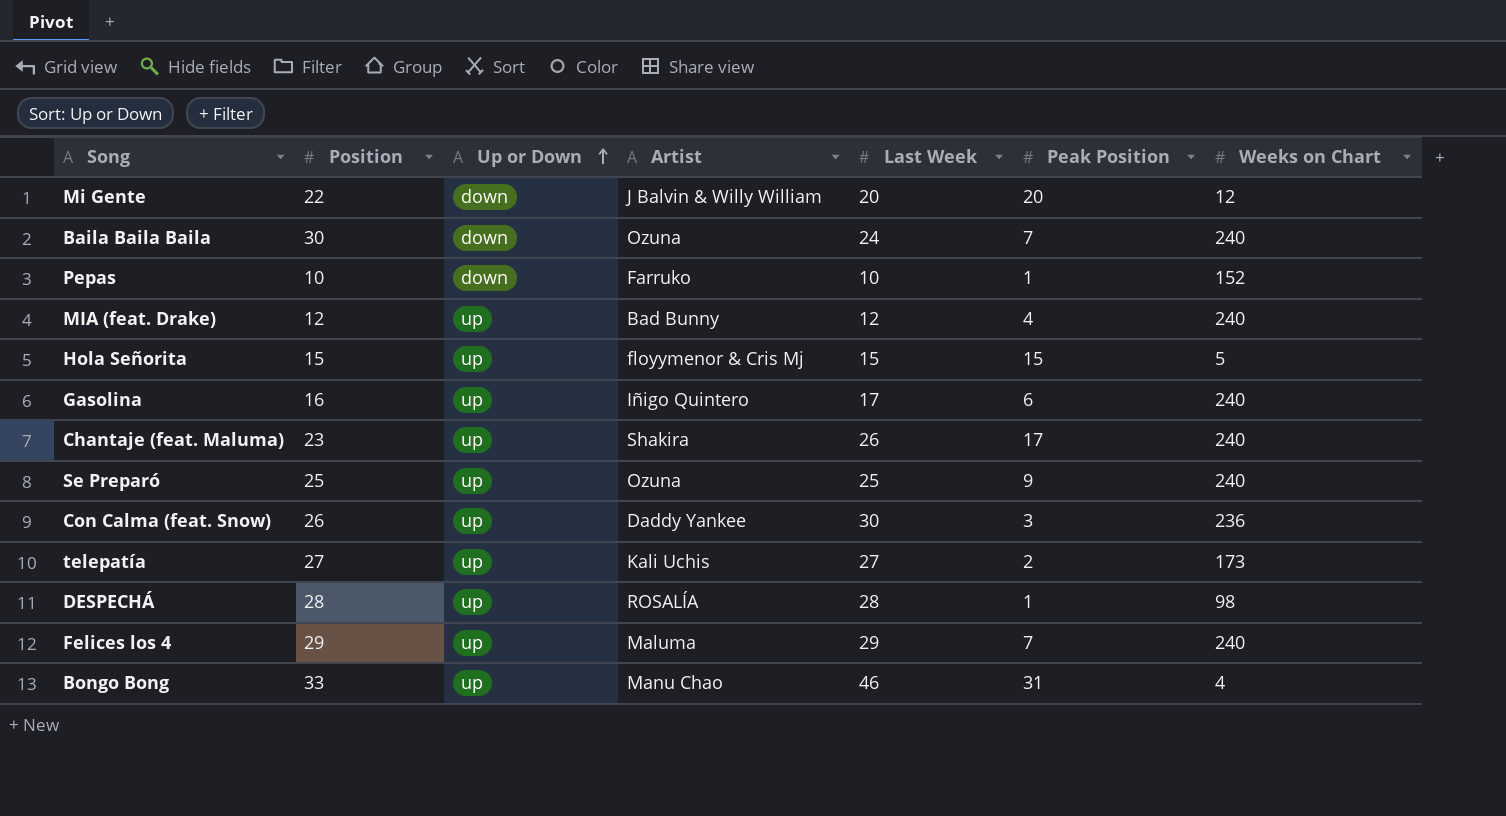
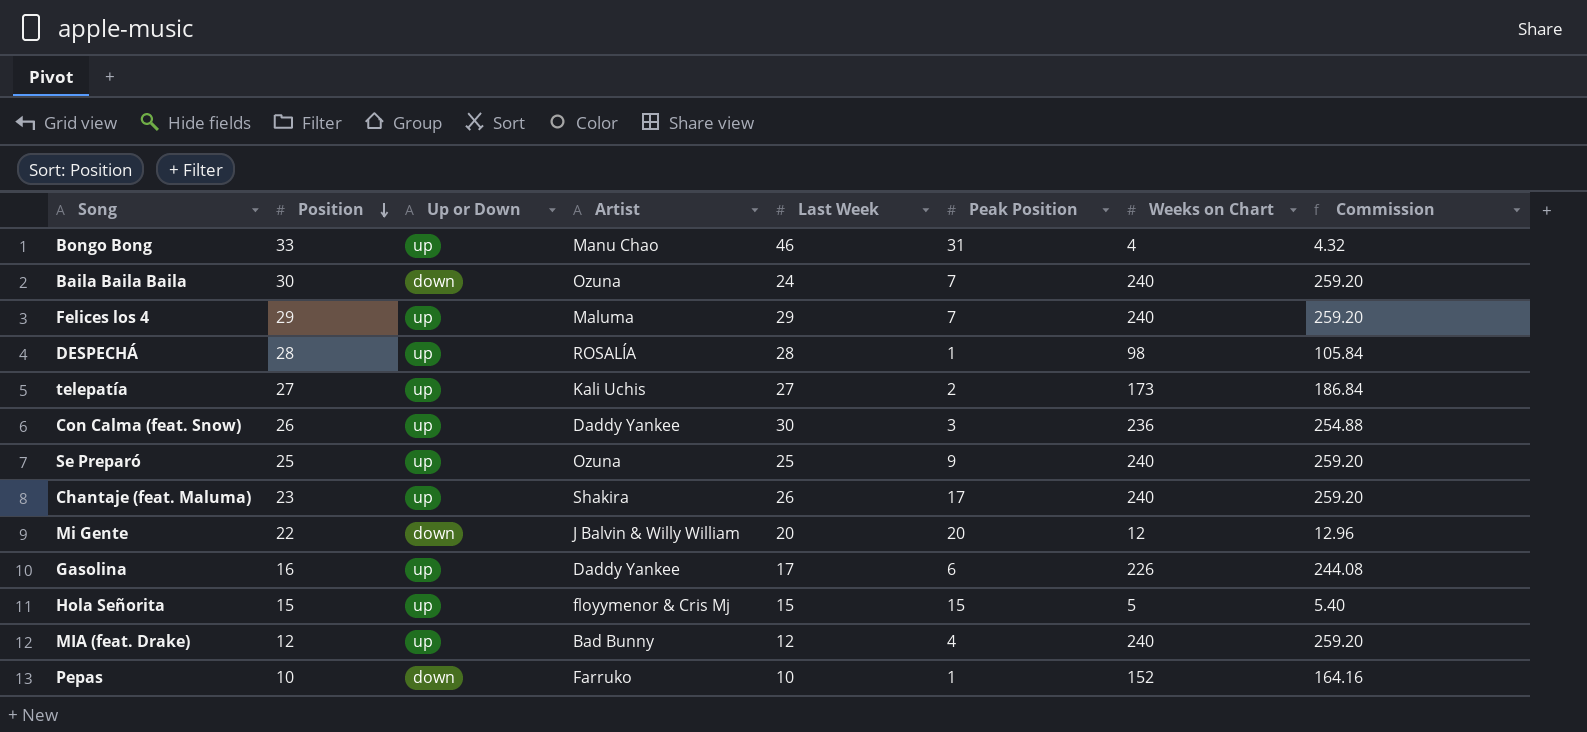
row order: Up or Down ascending -> Position descending
column Commission | formula: none -> [Weeks on Chart] * 1.08
Gasolina | Artist: Iñigo Quintero -> Daddy Yankee
Gasolina | Weeks on Chart: 240 -> 226

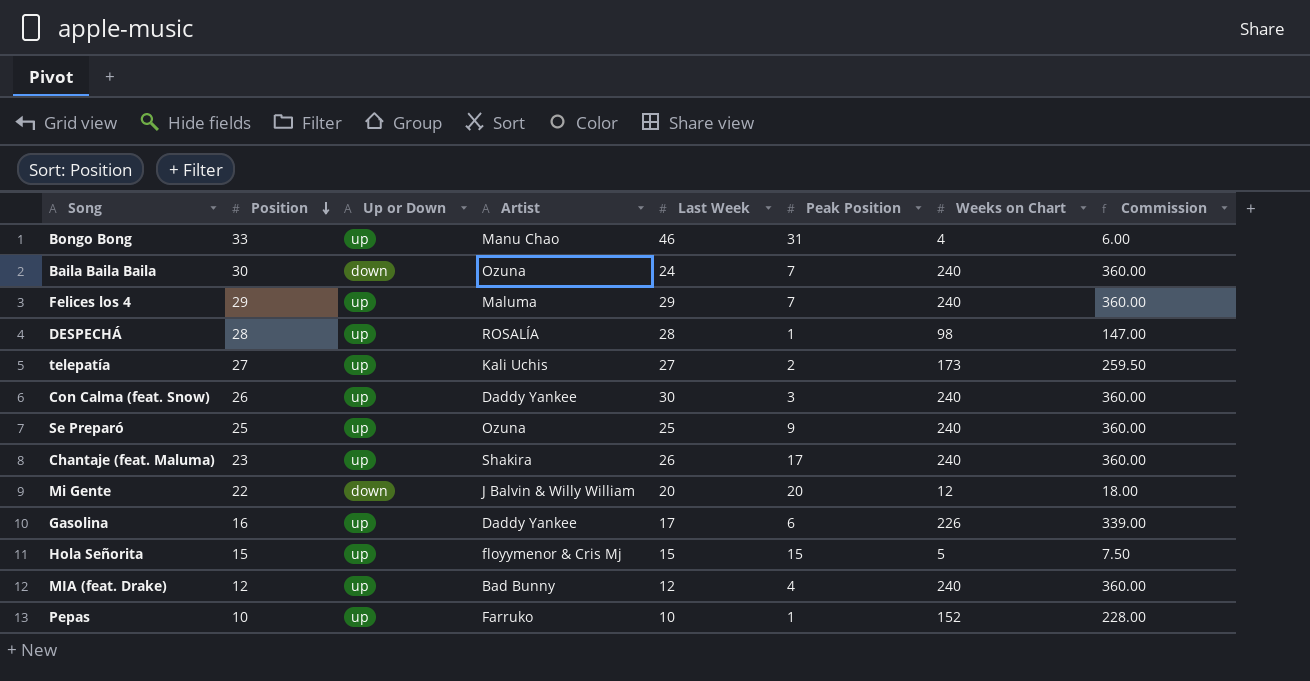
column Commission | formula: [Weeks on Chart] * 1.08 -> [Weeks on Chart] * 1.5
Con Calma (feat. Snow) | Weeks on Chart: 236 -> 240
Pepas | Up or Down: down -> up

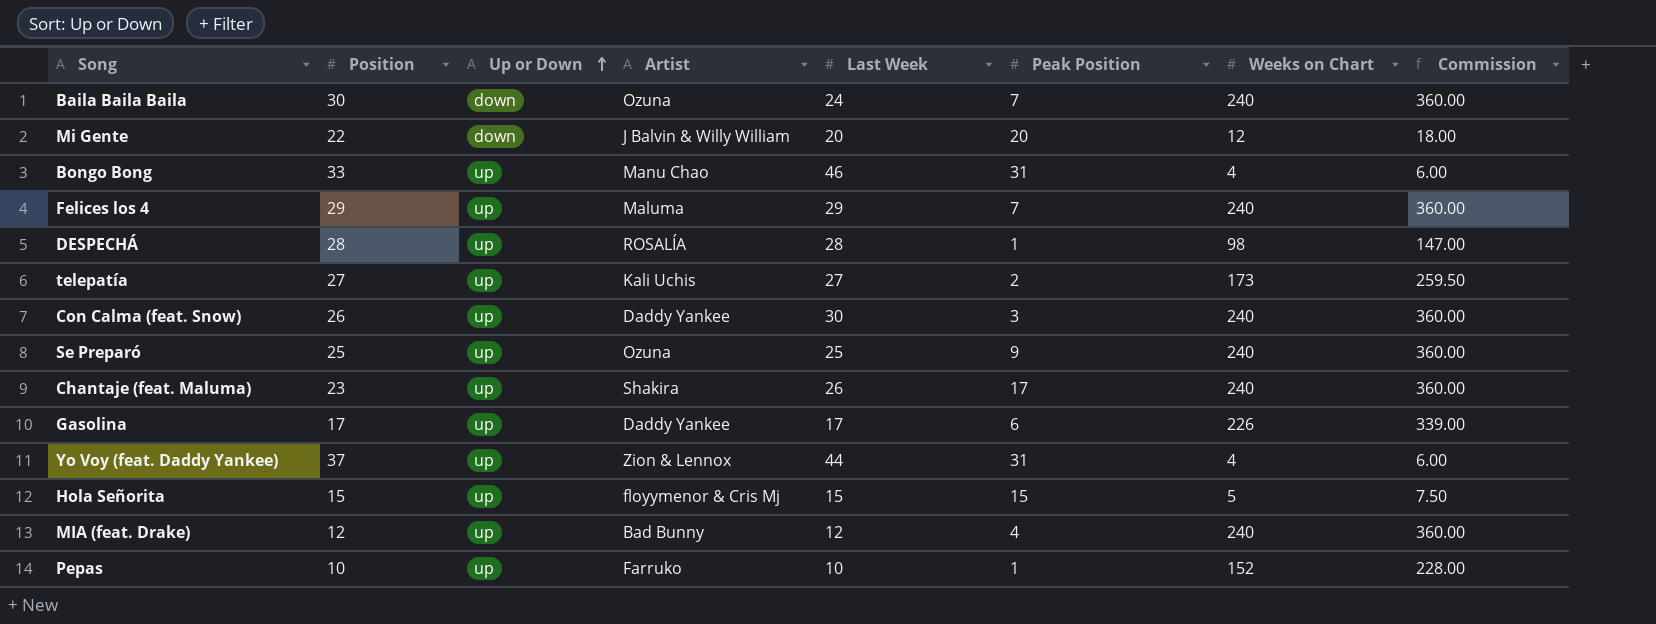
row order: Position descending -> Up or Down ascending
Gasolina | Position: 16 -> 17
row Yo Voy (feat. Daddy Yankee): none -> 37 | up | Zion & Lennox | 44 | 31 | 4 | 6.00

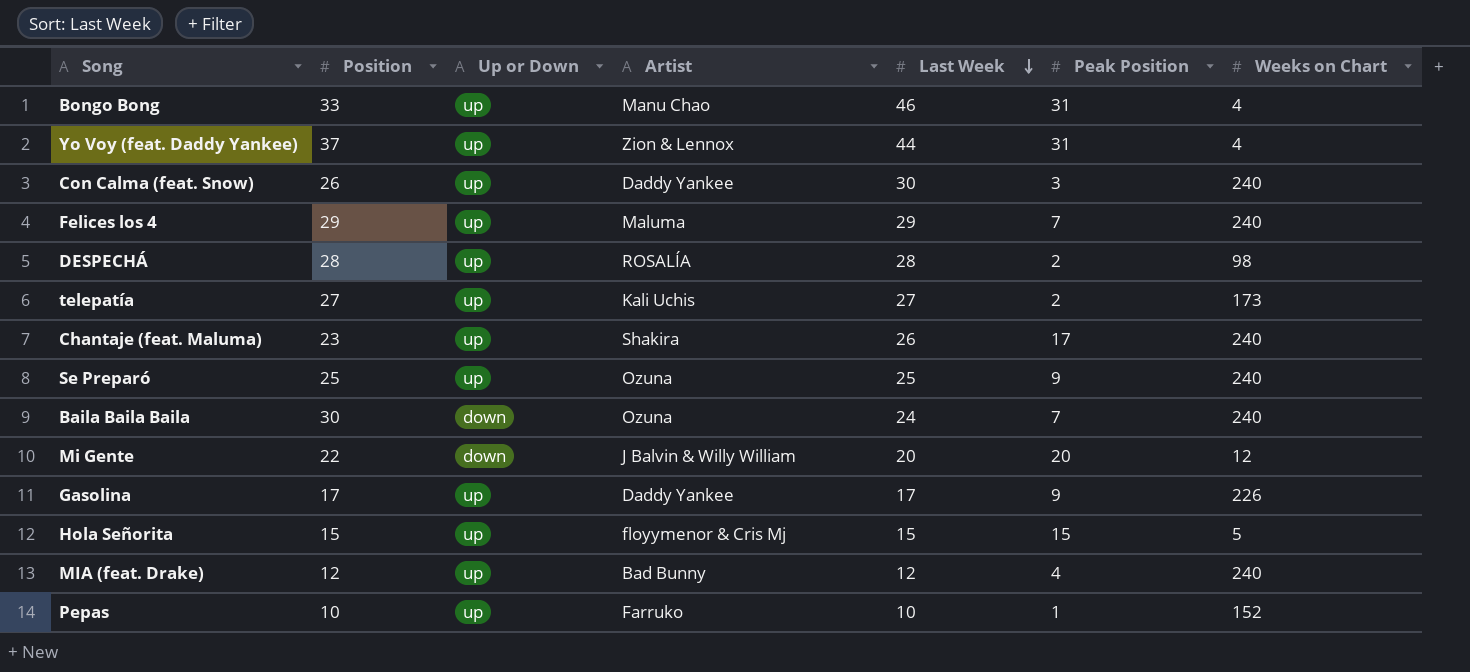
row order: Up or Down ascending -> Last Week descending
column Commission | formula: [Weeks on Chart] * 1.5 -> none
DESPECHÁ | Peak Position: 1 -> 2
Gasolina | Peak Position: 6 -> 9

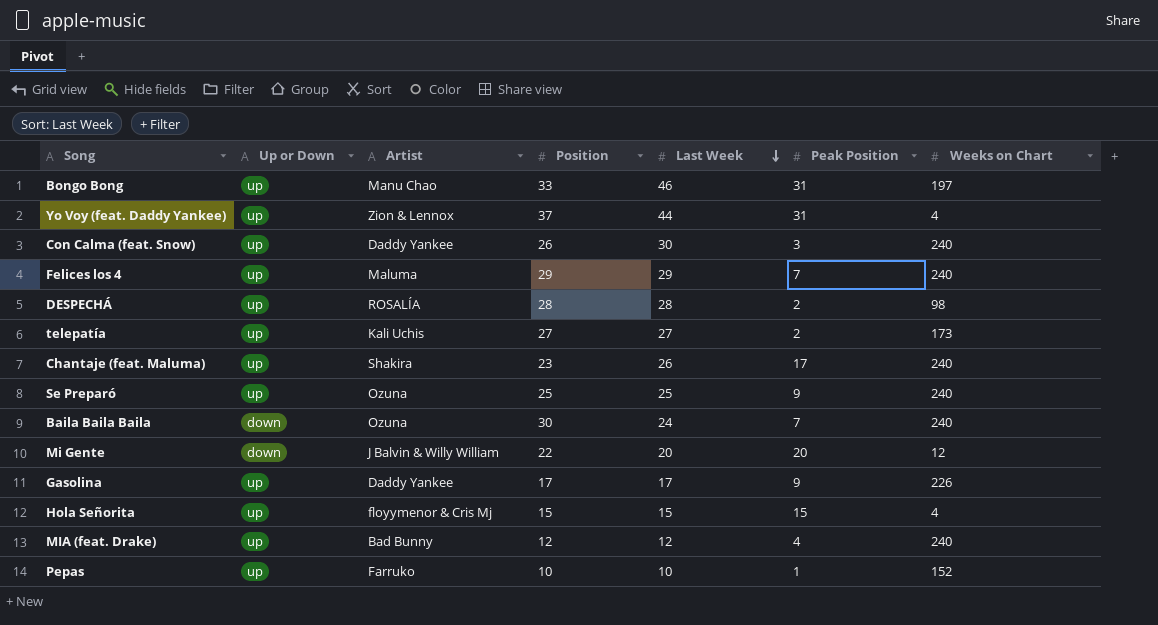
column Position | position: 2 -> 4
Bongo Bong | Weeks on Chart: 4 -> 197
Hola Señorita | Weeks on Chart: 5 -> 4

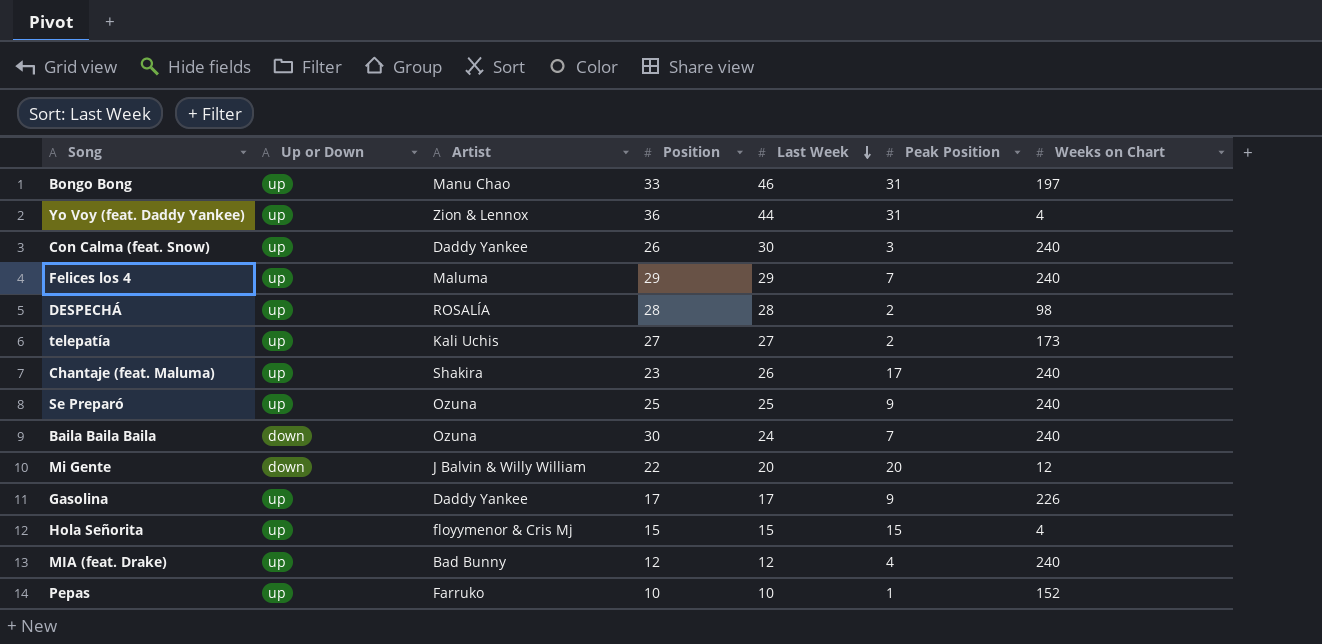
Yo Voy (feat. Daddy Yankee) | Position: 37 -> 36

